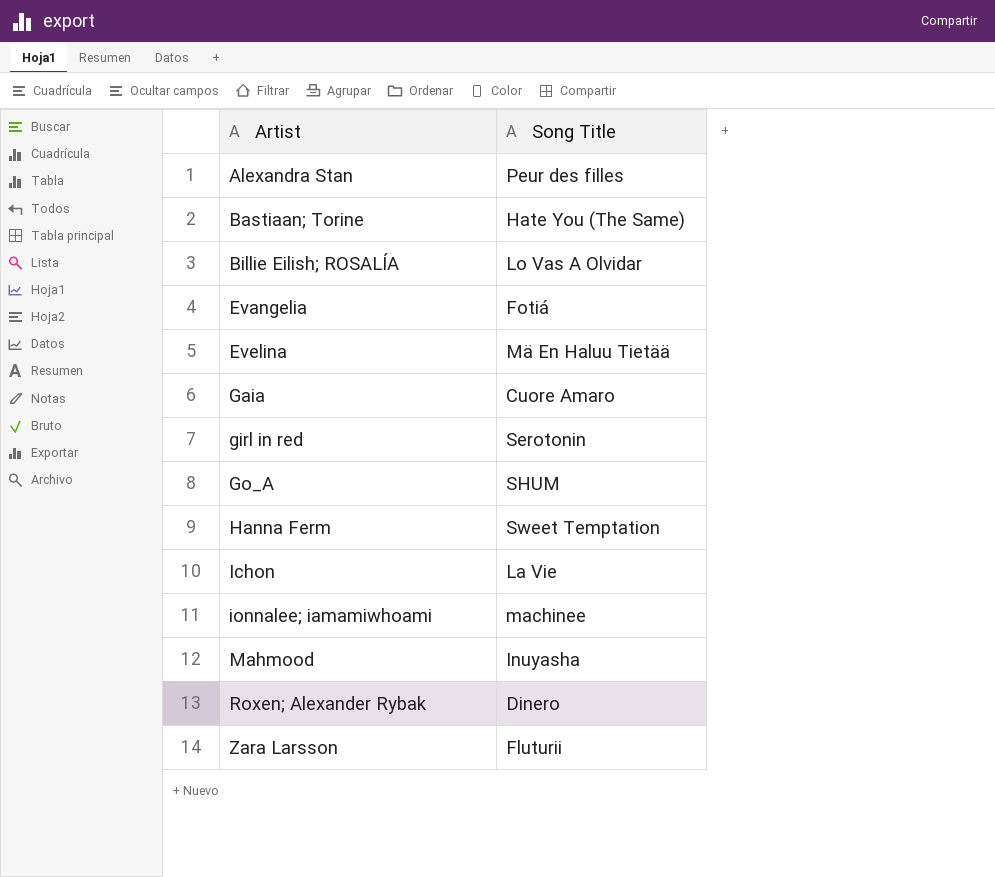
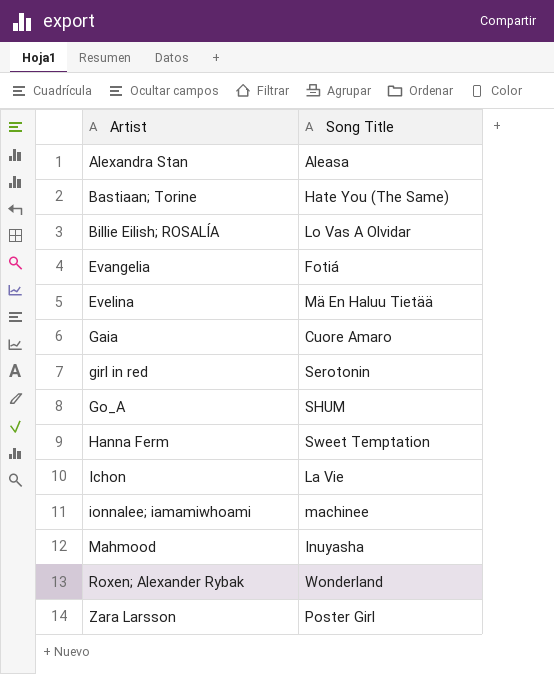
Alexandra Stan | Song Title: Peur des filles -> Aleasa
Roxen; Alexander Rybak | Song Title: Dinero -> Wonderland
Zara Larsson | Song Title: Fluturii -> Poster Girl

